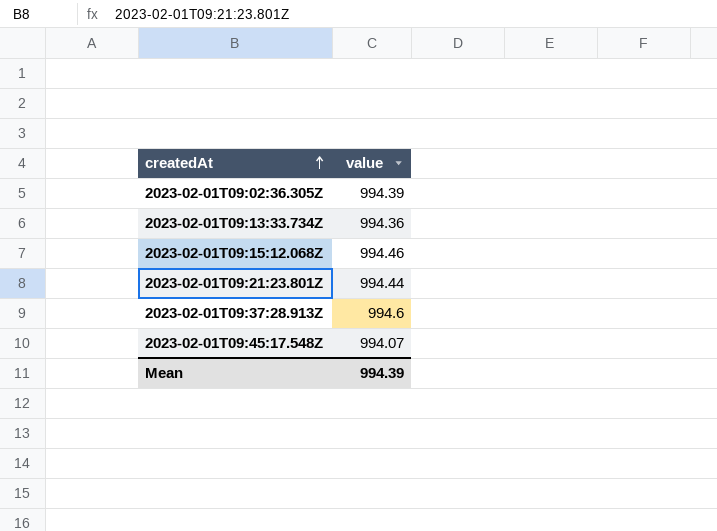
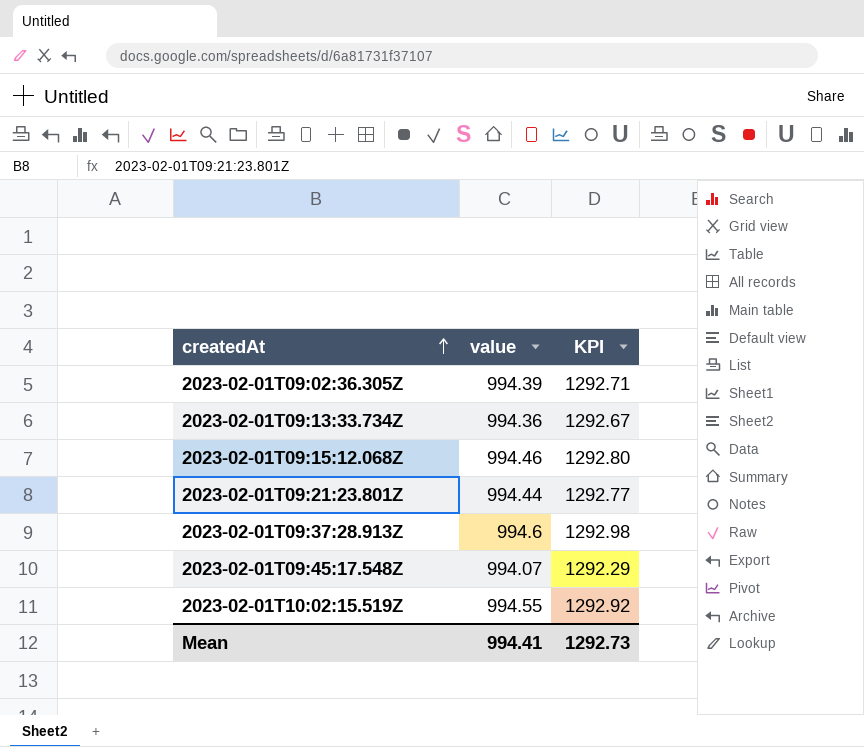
column KPI | formula: none -> [value] * 1.3
row 2023-02-01T10:02:15.519Z: none -> 994.55 | 1292.92
Mean | value: 994.39 -> 994.41

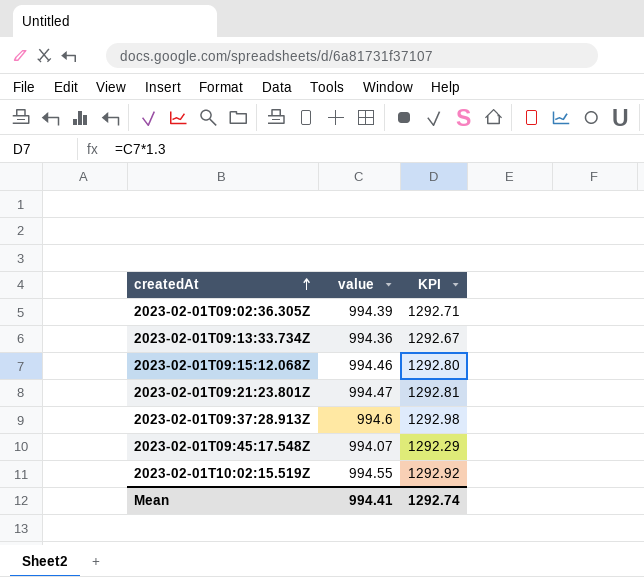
2023-02-01T09:21:23.801Z | value: 994.44 -> 994.47
2023-02-01T09:21:23.801Z | KPI: 1292.77 -> 1292.81
Mean | KPI: 1292.73 -> 1292.74

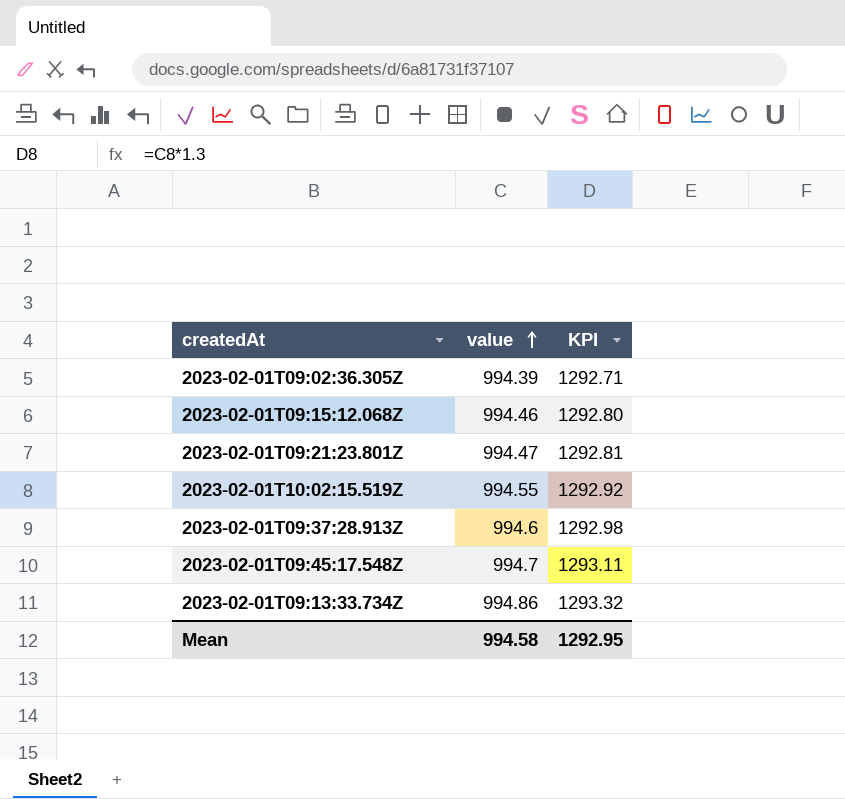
row order: createdAt ascending -> value ascending
2023-02-01T09:45:17.548Z | value: 994.07 -> 994.7
2023-02-01T09:45:17.548Z | KPI: 1292.29 -> 1293.11
2023-02-01T09:13:33.734Z | value: 994.36 -> 994.86
2023-02-01T09:13:33.734Z | KPI: 1292.67 -> 1293.32
Mean | value: 994.41 -> 994.58
Mean | KPI: 1292.74 -> 1292.95

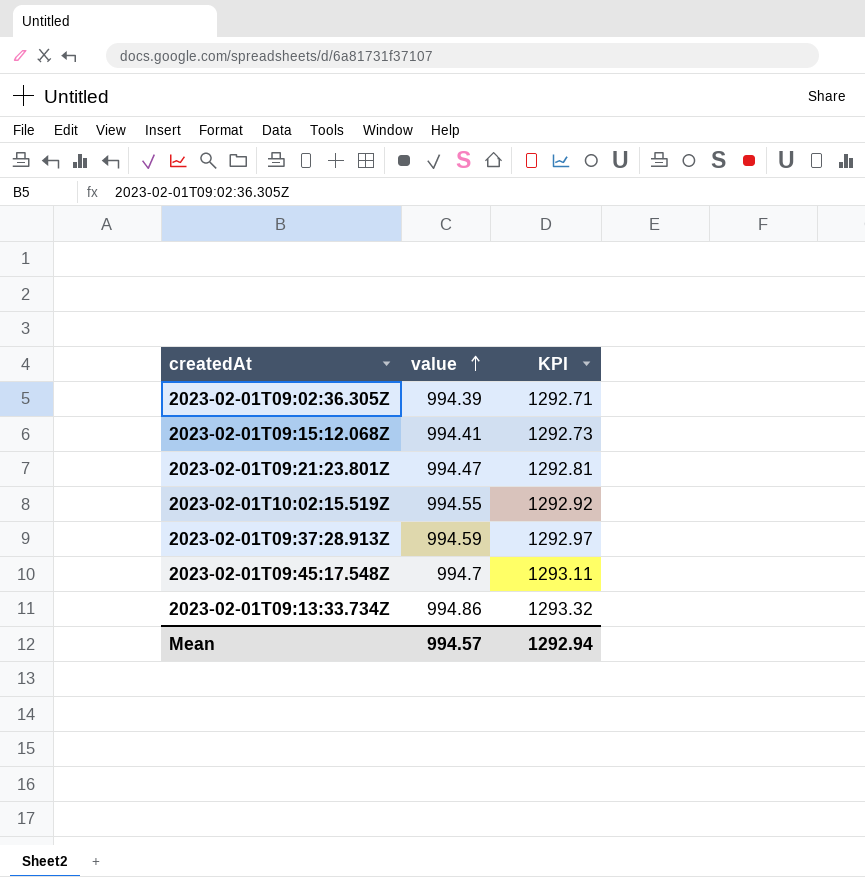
2023-02-01T09:15:12.068Z | value: 994.46 -> 994.41
2023-02-01T09:15:12.068Z | KPI: 1292.80 -> 1292.73
2023-02-01T09:37:28.913Z | value: 994.6 -> 994.59
2023-02-01T09:37:28.913Z | KPI: 1292.98 -> 1292.97
Mean | value: 994.58 -> 994.57
Mean | KPI: 1292.95 -> 1292.94

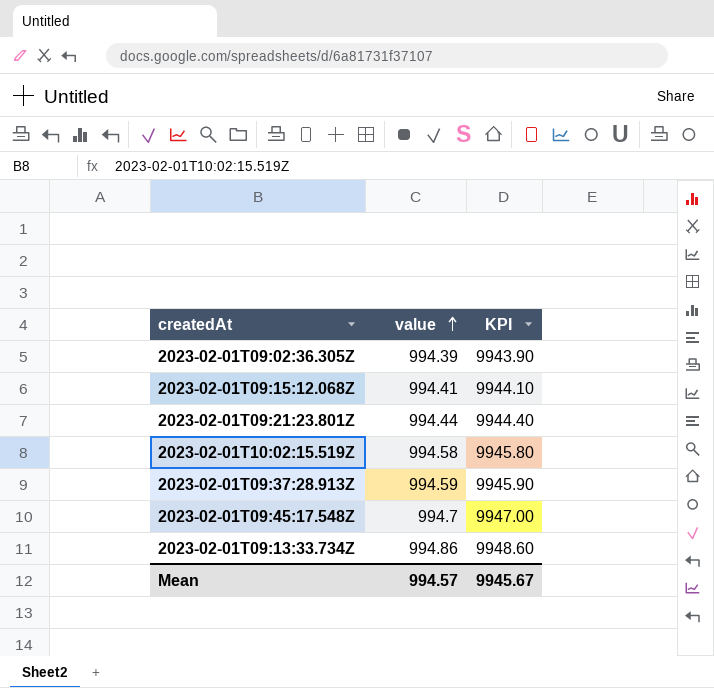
column KPI | formula: [value] * 1.3 -> [value] * 10
2023-02-01T09:21:23.801Z | value: 994.47 -> 994.44
2023-02-01T10:02:15.519Z | value: 994.55 -> 994.58
Mean | KPI: 1292.94 -> 9945.67

